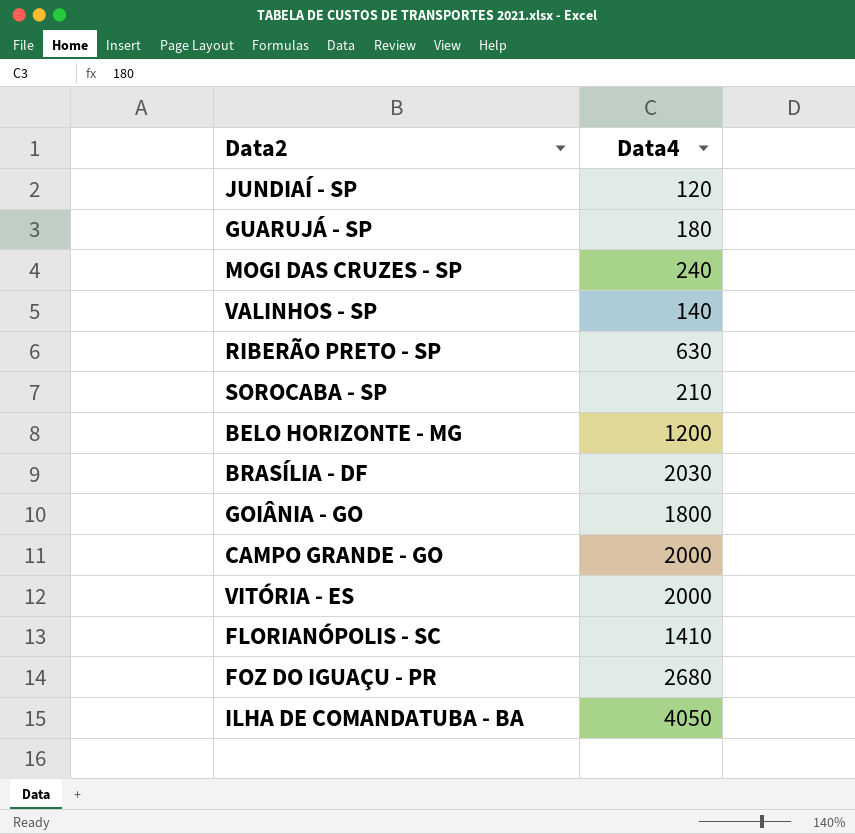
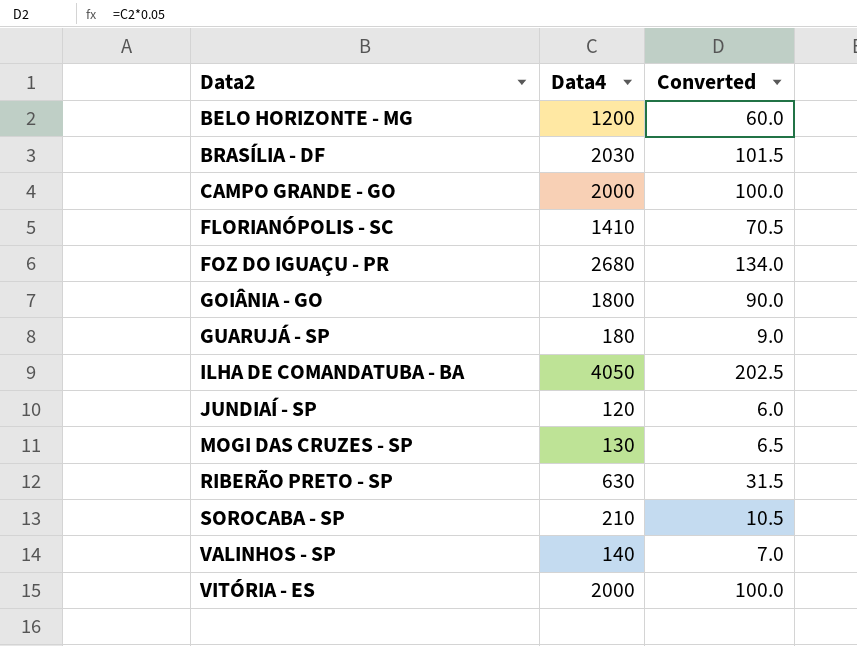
row order: none -> Data2 ascending
column Converted | formula: none -> [Data4] * 0.05
MOGI DAS CRUZES - SP | Data4: 240 -> 130

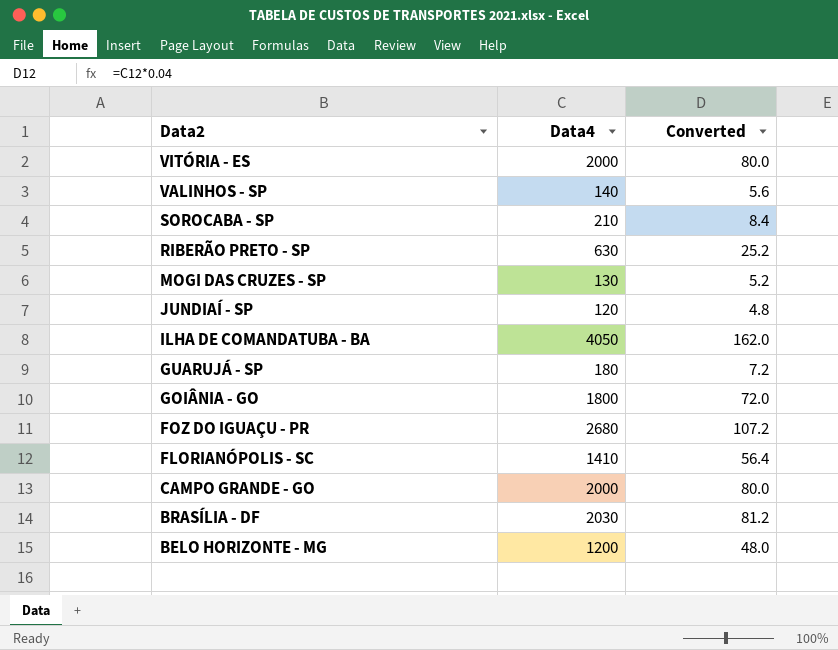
row order: Data2 ascending -> Data2 descending
column Converted | formula: [Data4] * 0.05 -> [Data4] * 0.04

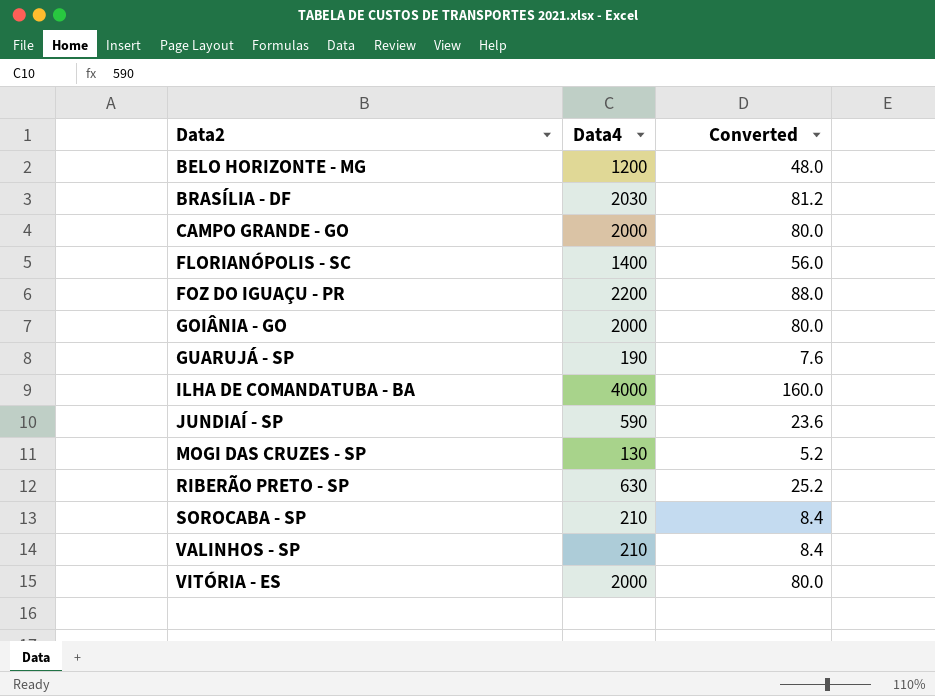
row order: Data2 descending -> Data2 ascending
FLORIANÓPOLIS - SC | Data4: 1410 -> 1400
FLORIANÓPOLIS - SC | Converted: 56.4 -> 56.0
FOZ DO IGUAÇU - PR | Data4: 2680 -> 2200
FOZ DO IGUAÇU - PR | Converted: 107.2 -> 88.0
GOIÂNIA - GO | Data4: 1800 -> 2000
GOIÂNIA - GO | Converted: 72.0 -> 80.0
GUARUJÁ - SP | Data4: 180 -> 190
GUARUJÁ - SP | Converted: 7.2 -> 7.6
ILHA DE COMANDATUBA - BA | Data4: 4050 -> 4000
ILHA DE COMANDATUBA - BA | Converted: 162.0 -> 160.0
JUNDIAÍ - SP | Data4: 120 -> 590
JUNDIAÍ - SP | Converted: 4.8 -> 23.6
VALINHOS - SP | Data4: 140 -> 210
VALINHOS - SP | Converted: 5.6 -> 8.4

